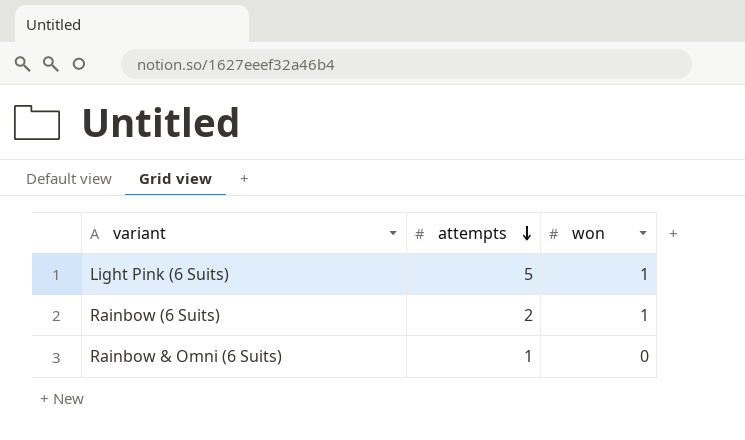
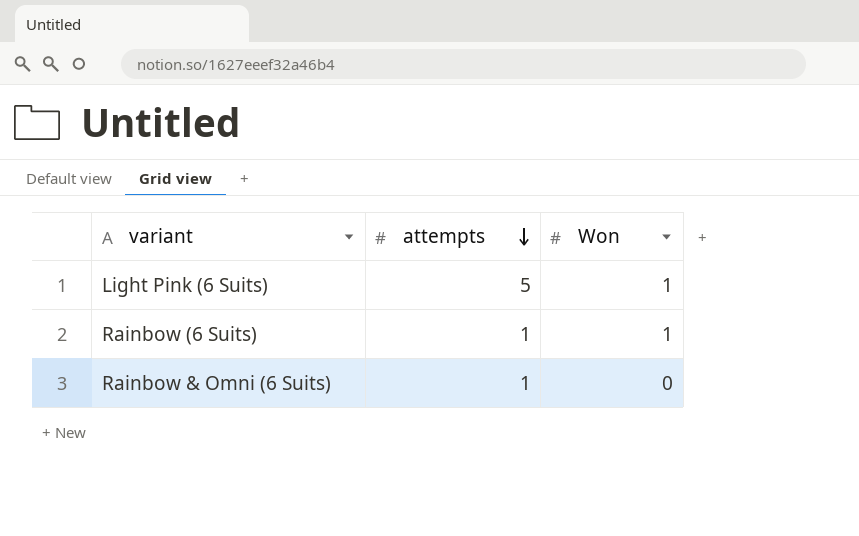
column name: won -> Won
Rainbow (6 Suits) | attempts: 2 -> 1

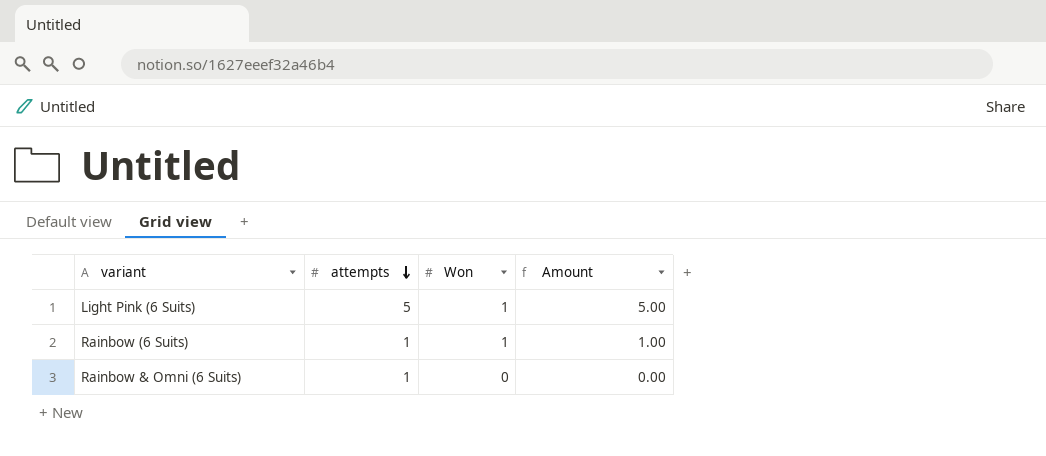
column Amount | formula: none -> [attempts] * [Won]

